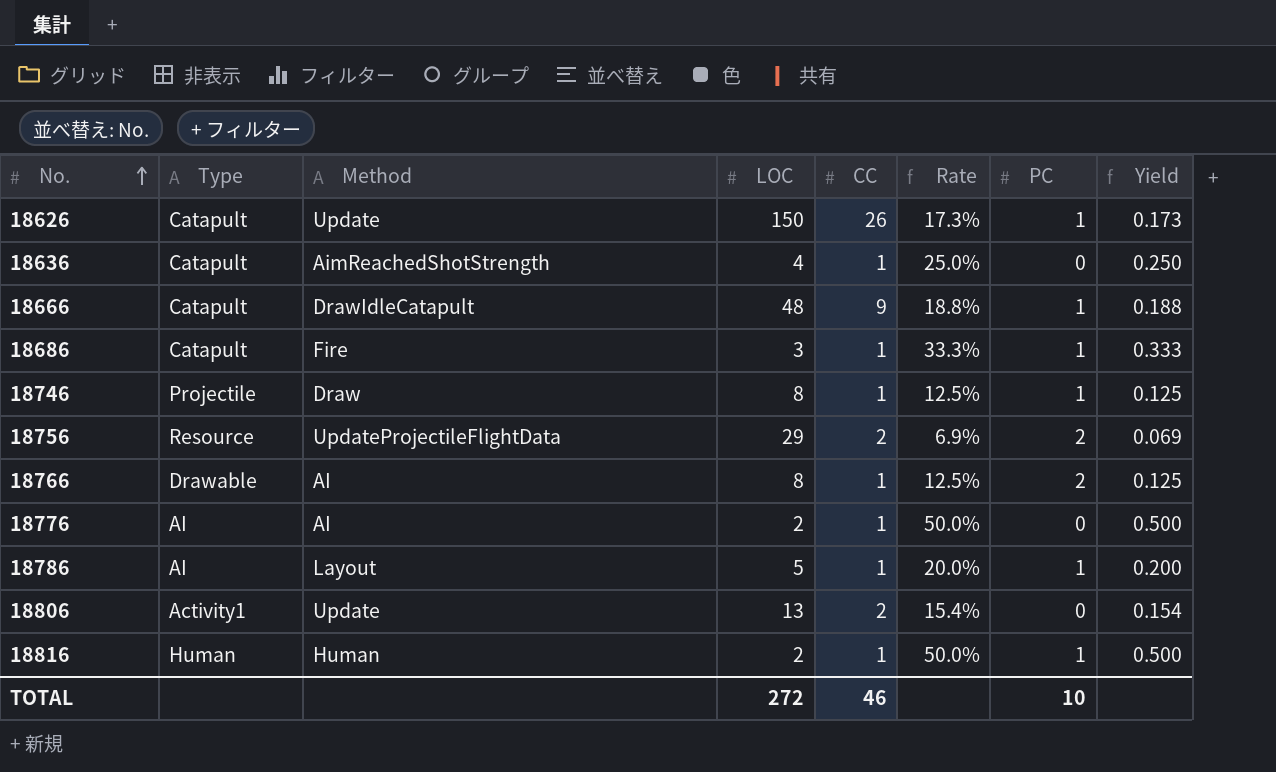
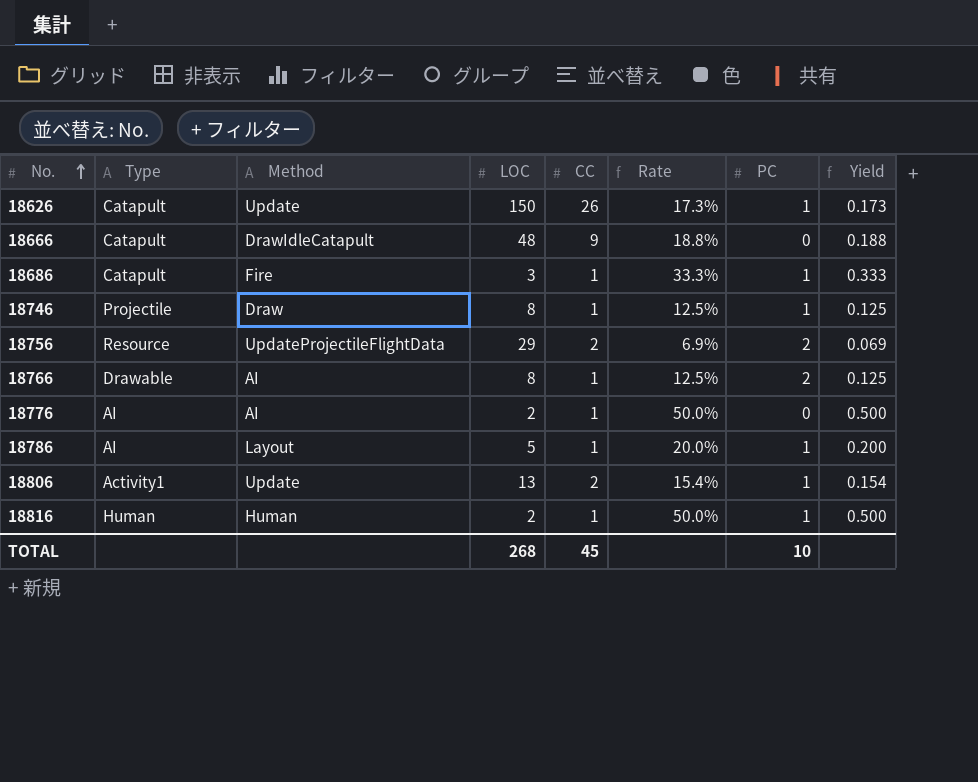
row 18636: Catapult | AimReachedShotStrength | 4 | 1 | 25.0% | 0 | 0.250 -> none
18666 | PC: 1 -> 0
18806 | PC: 0 -> 1
TOTAL | LOC: 272 -> 268
TOTAL | CC: 46 -> 45

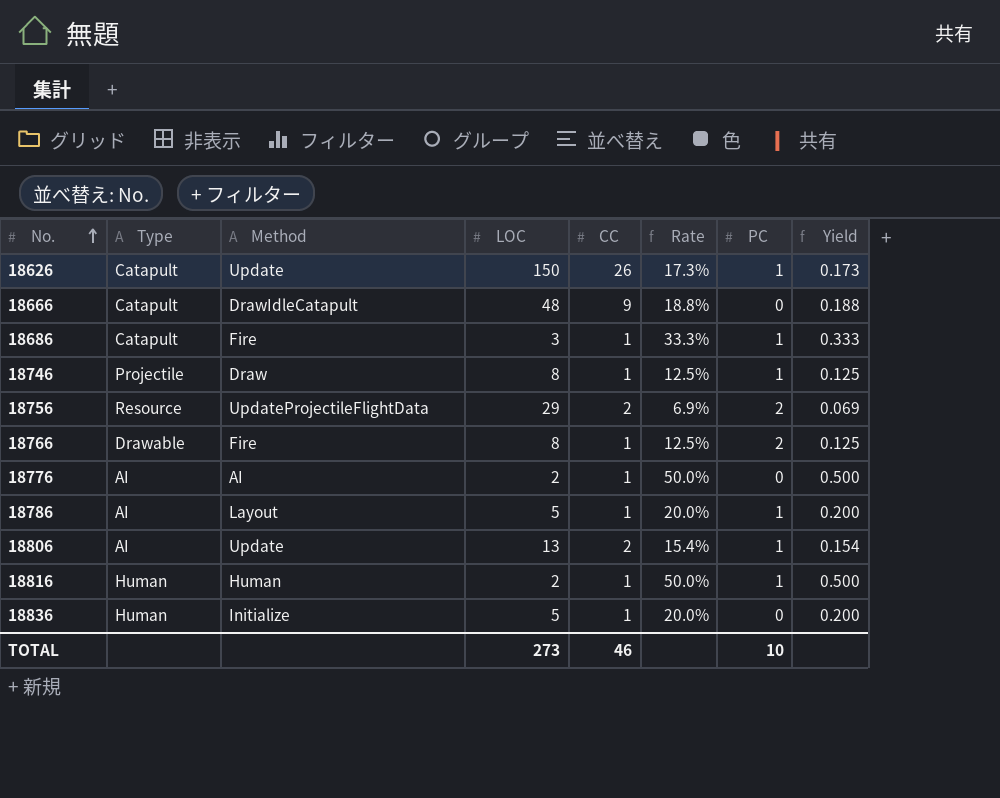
18766 | Method: AI -> Fire
18806 | Type: Activity1 -> AI
row 18836: none -> Human | Initialize | 5 | 1 | 20.0% | 0 | 0.200
TOTAL | LOC: 268 -> 273
TOTAL | CC: 45 -> 46

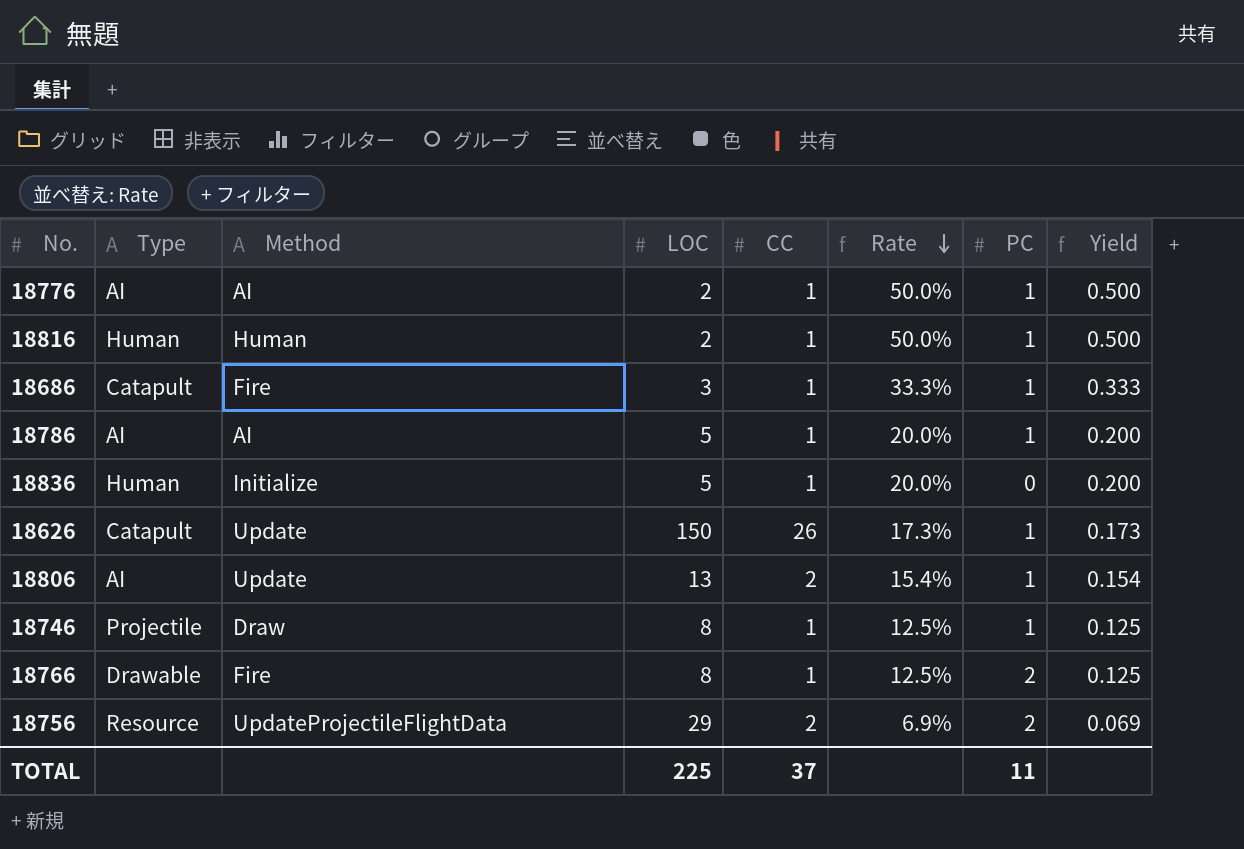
row order: No. ascending -> Rate descending
row 18666: Catapult | DrawIdleCatapult | 48 | 9 | 18.8% | 0 | 0.188 -> none
18776 | PC: 0 -> 1
18786 | Method: Layout -> AI
TOTAL | LOC: 273 -> 225
TOTAL | CC: 46 -> 37
TOTAL | PC: 10 -> 11

